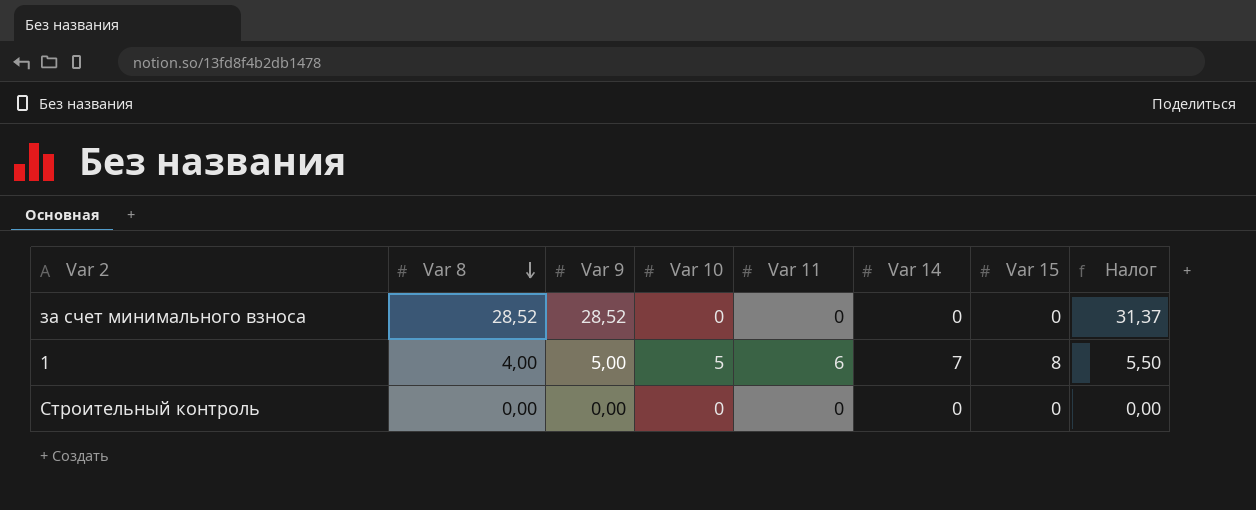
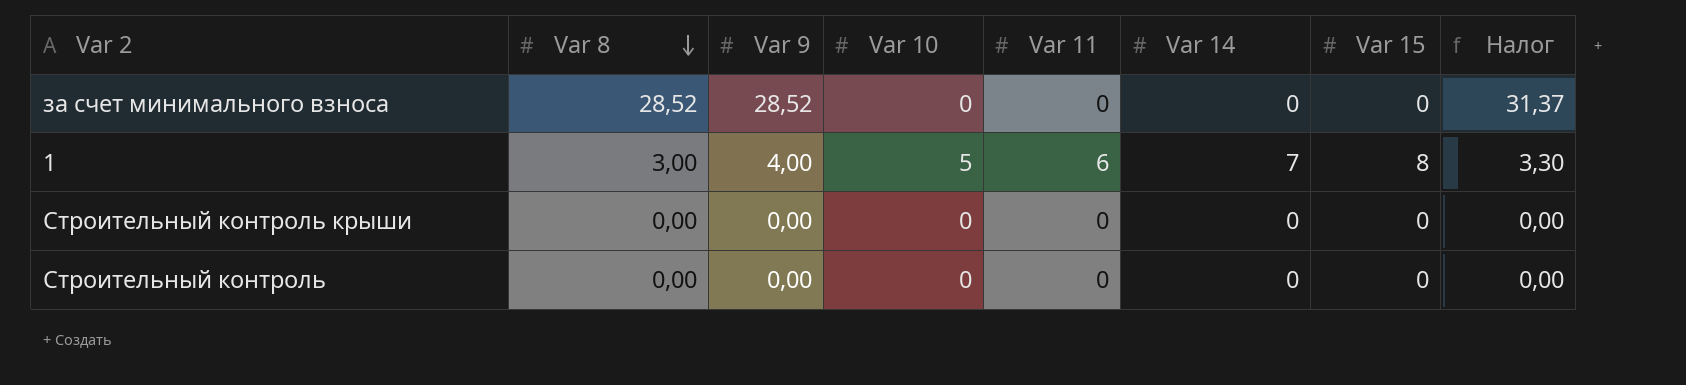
column Налог | formula: [Var 9] * 1,1 -> [Var 8] * 1,1
1 | Var 8: 4,00 -> 3,00
1 | Var 9: 5,00 -> 4,00
row Строительный контроль крыши: none -> 0,00 | 0,00 | 0 | 0 | 0 | 0 | 0,00

